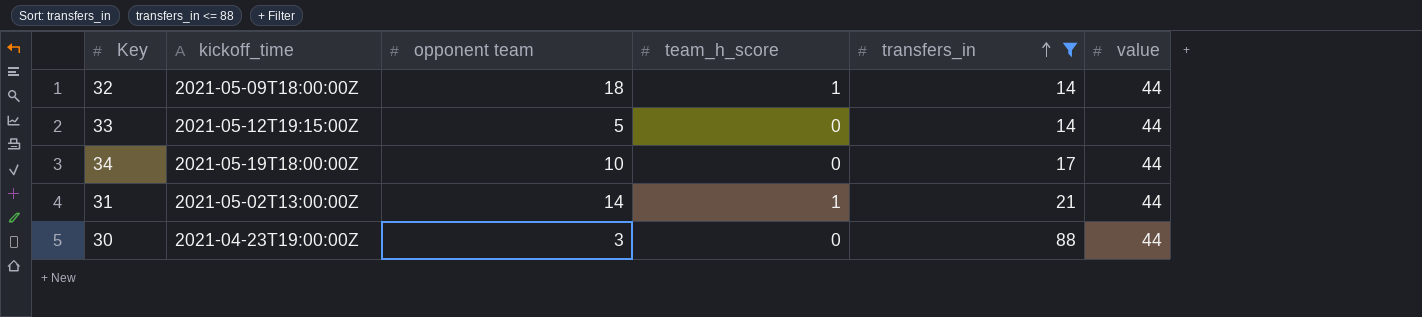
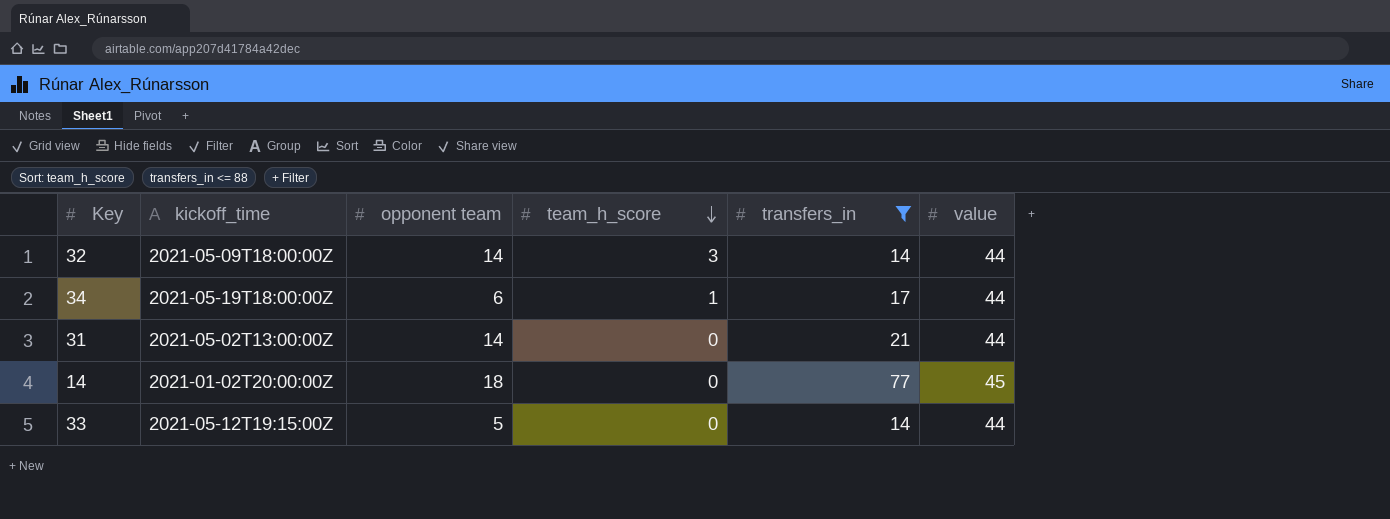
row order: transfers_in ascending -> team_h_score descending
row 30: 2021-04-23T19:00:00Z | 3 | 0 | 88 | 44 -> none
32 | opponent team: 18 -> 14
32 | team_h_score: 1 -> 3
34 | opponent team: 10 -> 6
34 | team_h_score: 0 -> 1
31 | team_h_score: 1 -> 0
row 14: none -> 2021-01-02T20:00:00Z | 18 | 0 | 77 | 45

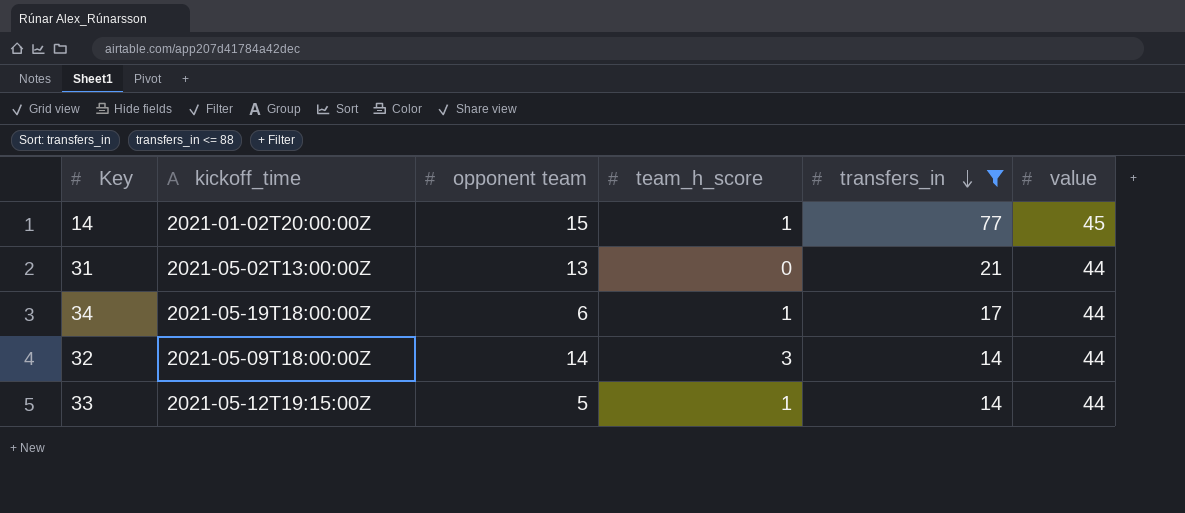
row order: team_h_score descending -> transfers_in descending
14 | opponent team: 18 -> 15
14 | team_h_score: 0 -> 1
31 | opponent team: 14 -> 13
33 | team_h_score: 0 -> 1

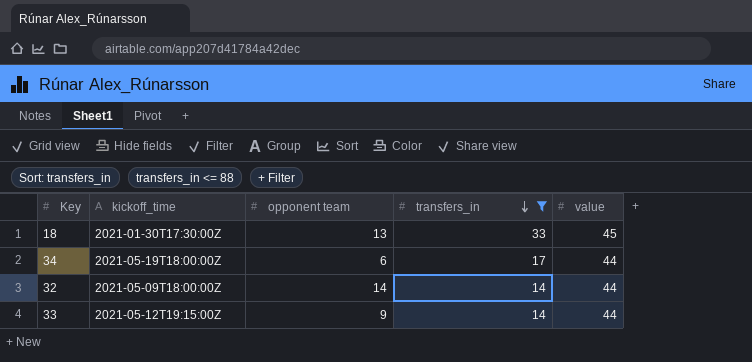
column team_h_score | position: 4 -> none
row 14: 2021-01-02T20:00:00Z | 15 | 1 | 77 | 45 -> none
row 31: 2021-05-02T13:00:00Z | 13 | 0 | 21 | 44 -> none
row 18: none -> 2021-01-30T17:30:00Z | 13 | 33 | 45
33 | opponent team: 5 -> 9

